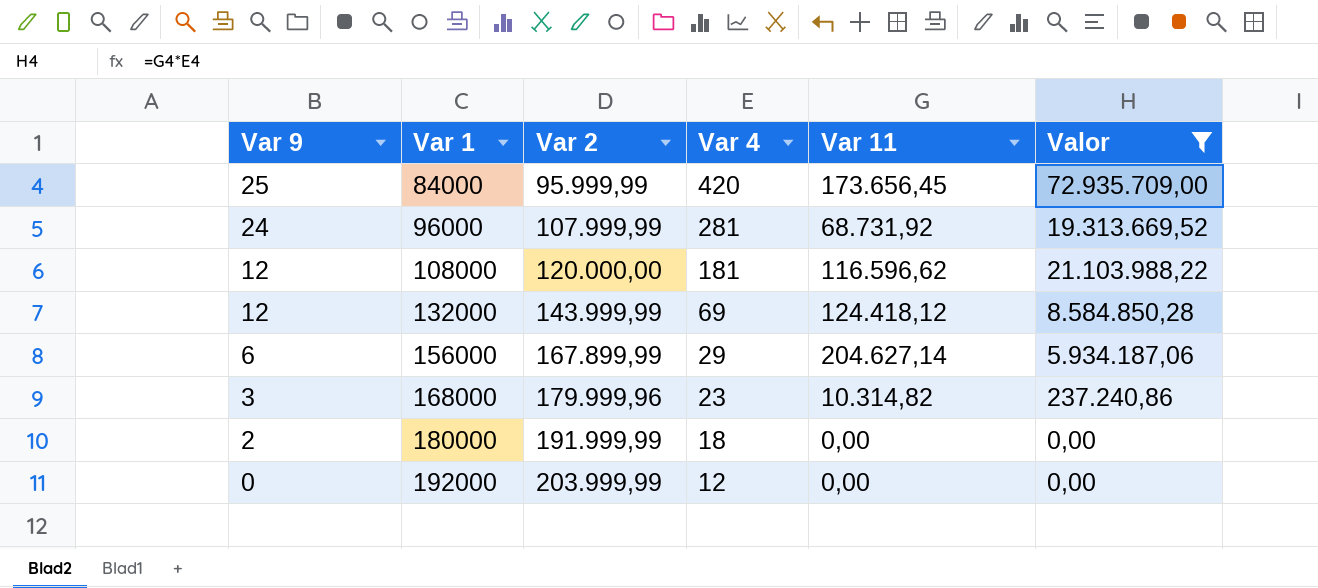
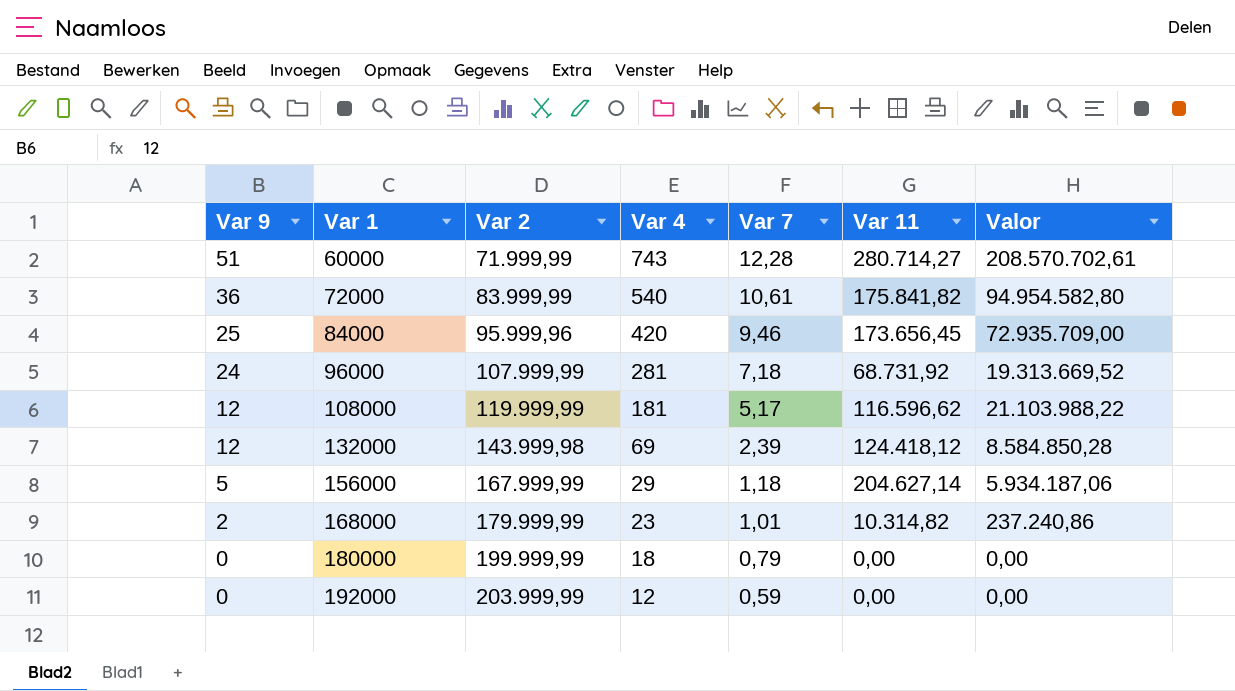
filter: Valor <= 72.935.709,00 -> none
column Var 7 | position: none -> 5
84000 | Var 2: 95.999,99 -> 95.999,96
108000 | Var 2: 120.000,00 -> 119.999,99
132000 | Var 2: 143.999,99 -> 143.999,98
156000 | Var 9: 6 -> 5
156000 | Var 2: 167.899,99 -> 167.999,99
168000 | Var 9: 3 -> 2
168000 | Var 2: 179.999,96 -> 179.999,99
180000 | Var 9: 2 -> 0
180000 | Var 2: 191.999,99 -> 199.999,99

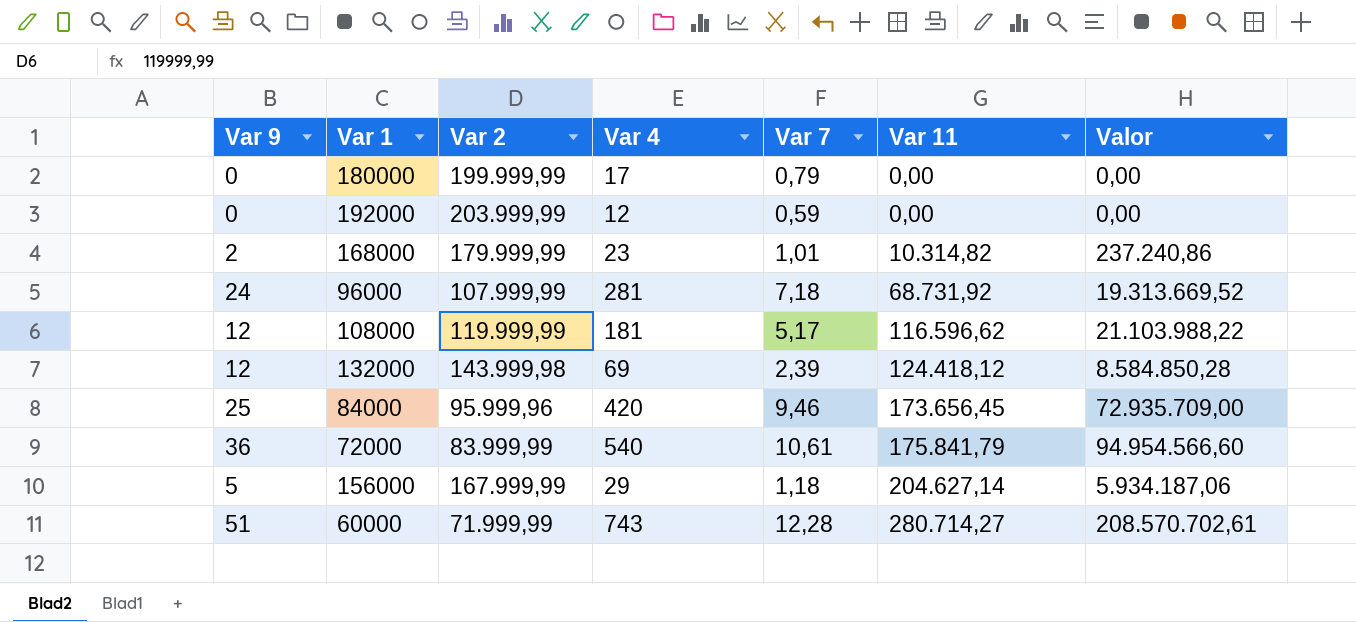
row order: Var 9 descending -> Var 11 ascending
180000 | Var 4: 18 -> 17
72000 | Var 11: 175.841,82 -> 175.841,79
72000 | Valor: 94.954.582,80 -> 94.954.566,60

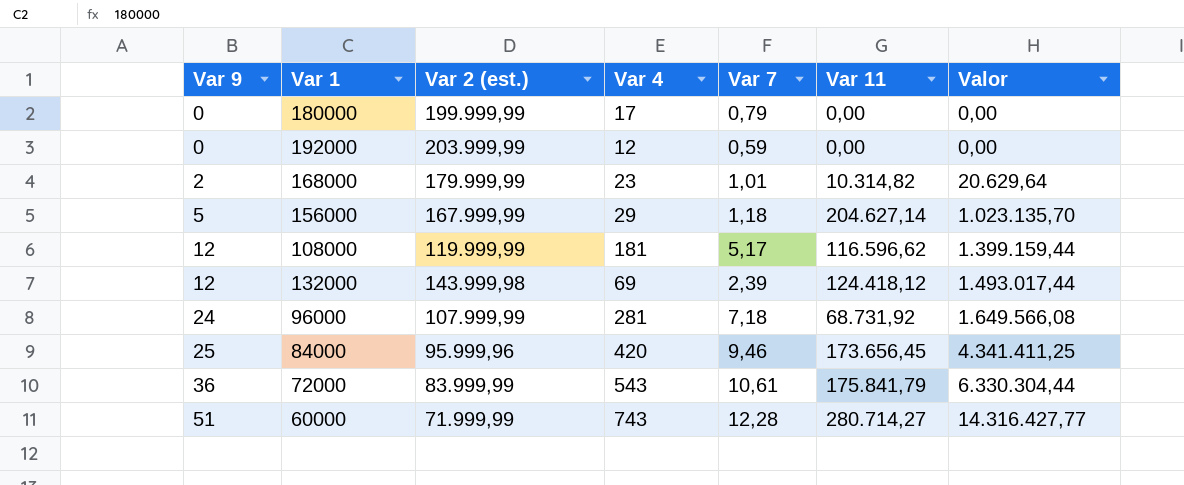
row order: Var 11 ascending -> Var 9 ascending
column name: Var 2 -> Var 2 (est.)
column Valor | formula: [Var 4] * [Var 11] -> [Var 9] * [Var 11]
72000 | Var 4: 540 -> 543

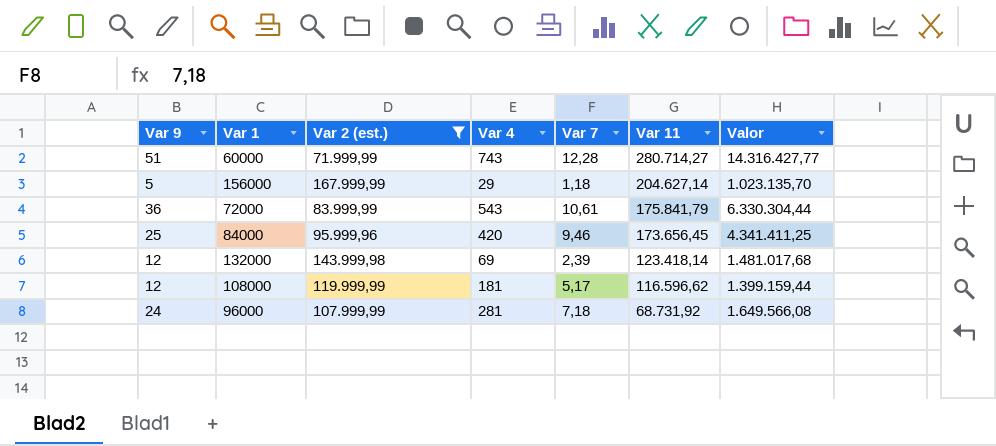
filter: none -> Var 2 (est.) <= 167.999,99
row order: Var 9 ascending -> Var 11 descending
132000 | Var 11: 124.418,12 -> 123.418,14
132000 | Valor: 1.493.017,44 -> 1.481.017,68

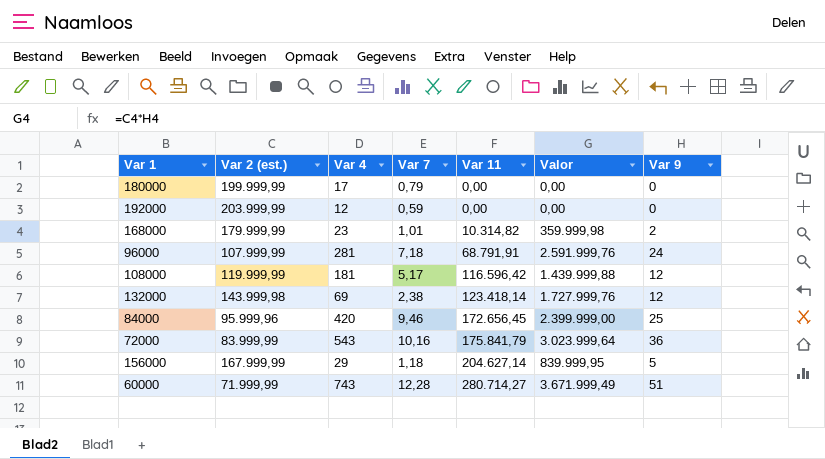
filter: Var 2 (est.) <= 167.999,99 -> none
row order: Var 11 descending -> Var 11 ascending
column Valor | formula: [Var 9] * [Var 11] -> [Var 2 (est.)] * [Var 9]
column Var 9 | position: 1 -> 7
96000 | Var 11: 68.731,92 -> 68.791,91
108000 | Var 11: 116.596,62 -> 116.596,42
132000 | Var 7: 2,39 -> 2,38
84000 | Var 11: 173.656,45 -> 172.656,45
72000 | Var 7: 10,61 -> 10,16

